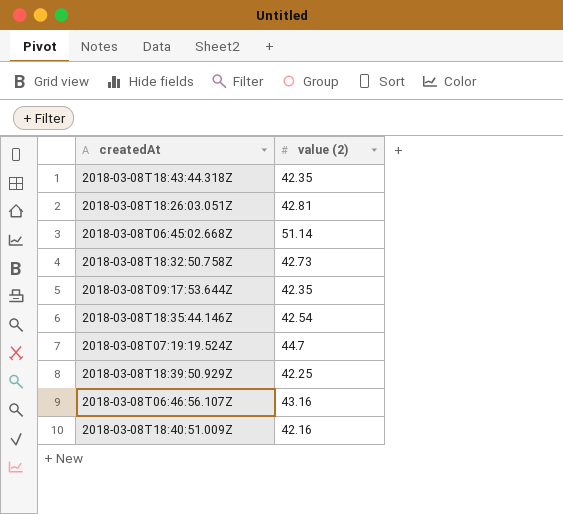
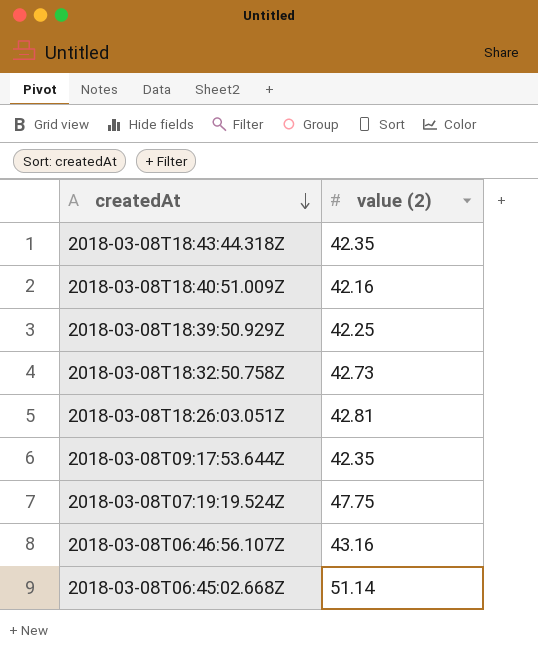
row order: none -> createdAt descending
row 2018-03-08T18:35:44.146Z: 42.54 -> none
2018-03-08T07:19:19.524Z | value (2): 44.7 -> 47.75

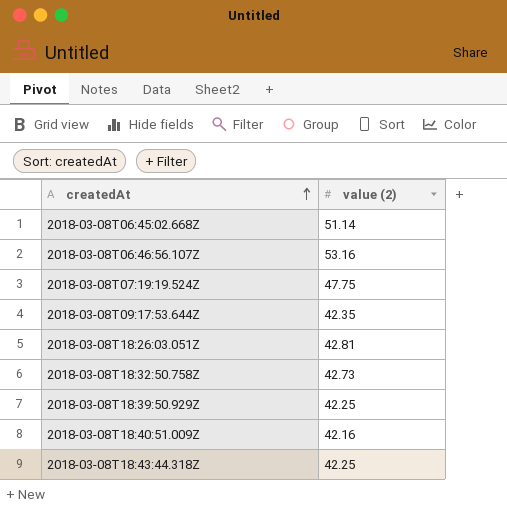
row order: createdAt descending -> createdAt ascending
2018-03-08T06:46:56.107Z | value (2): 43.16 -> 53.16
2018-03-08T18:43:44.318Z | value (2): 42.35 -> 42.25

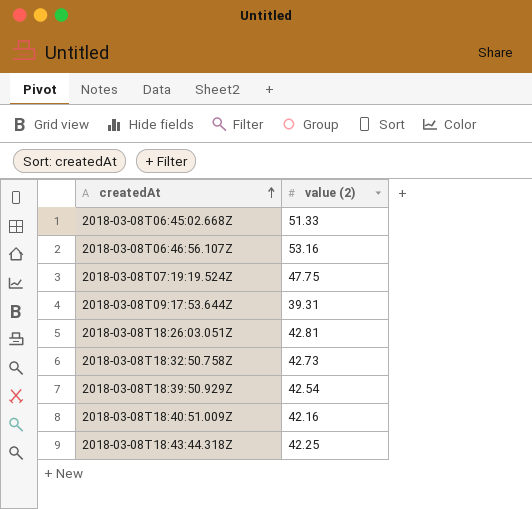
2018-03-08T06:45:02.668Z | value (2): 51.14 -> 51.33
2018-03-08T09:17:53.644Z | value (2): 42.35 -> 39.31
2018-03-08T18:39:50.929Z | value (2): 42.25 -> 42.54

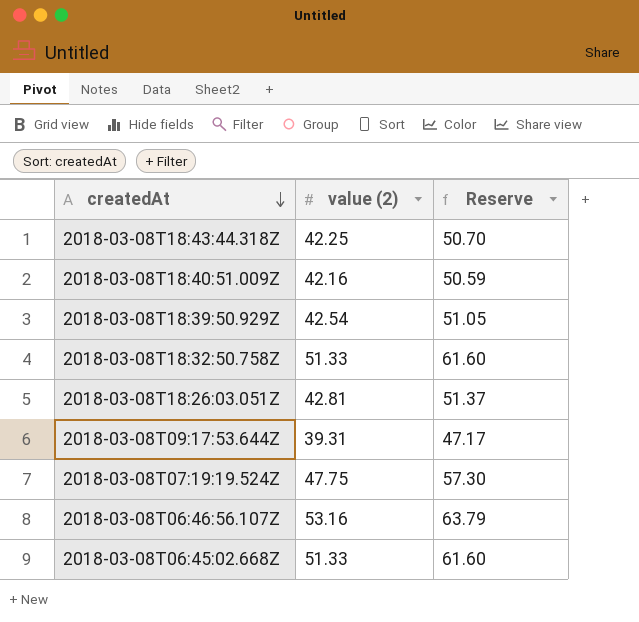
row order: createdAt ascending -> createdAt descending
column Reserve | formula: none -> [value (2)] * 1.2
2018-03-08T18:32:50.758Z | value (2): 42.73 -> 51.33

